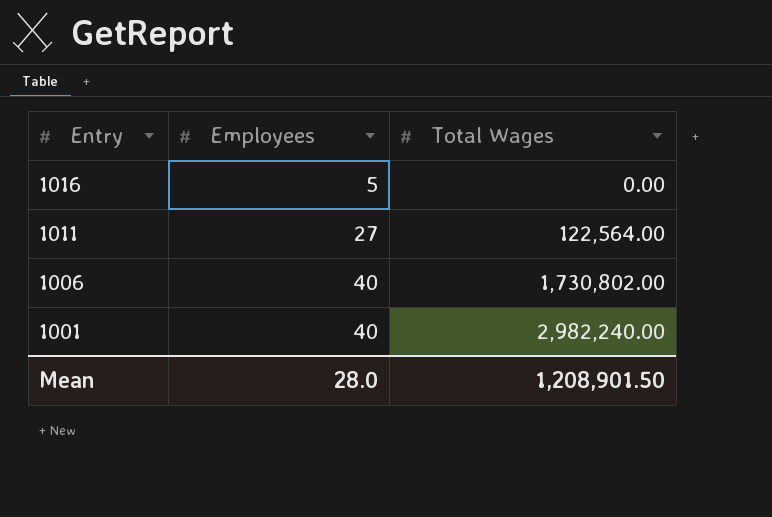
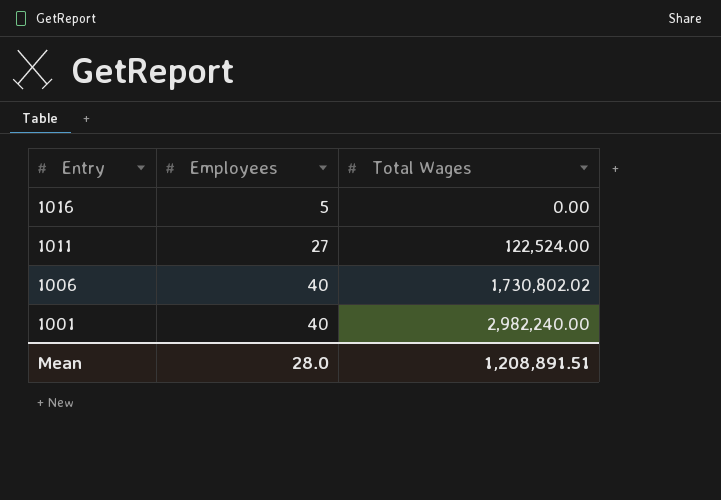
1011 | Total Wages: 122,564.00 -> 122,524.00
1006 | Total Wages: 1,730,802.00 -> 1,730,802.02
Mean | Total Wages: 1,208,901.50 -> 1,208,891.51

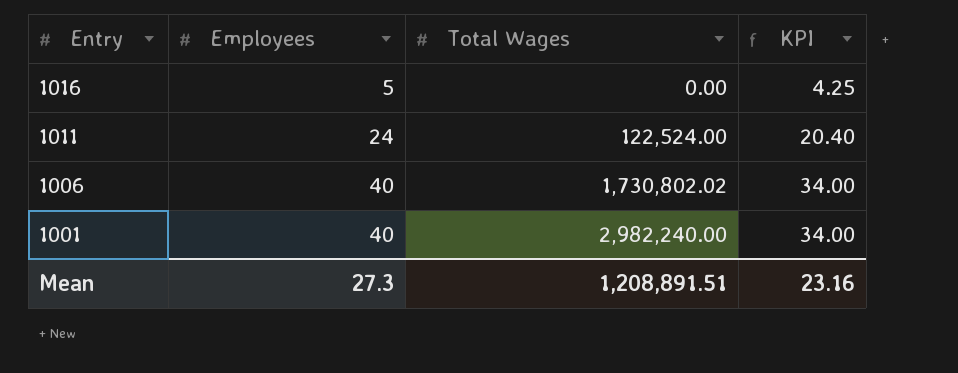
column KPI | formula: none -> [Employees] * 0.85
1011 | Employees: 27 -> 24
Mean | Employees: 28.0 -> 27.3

